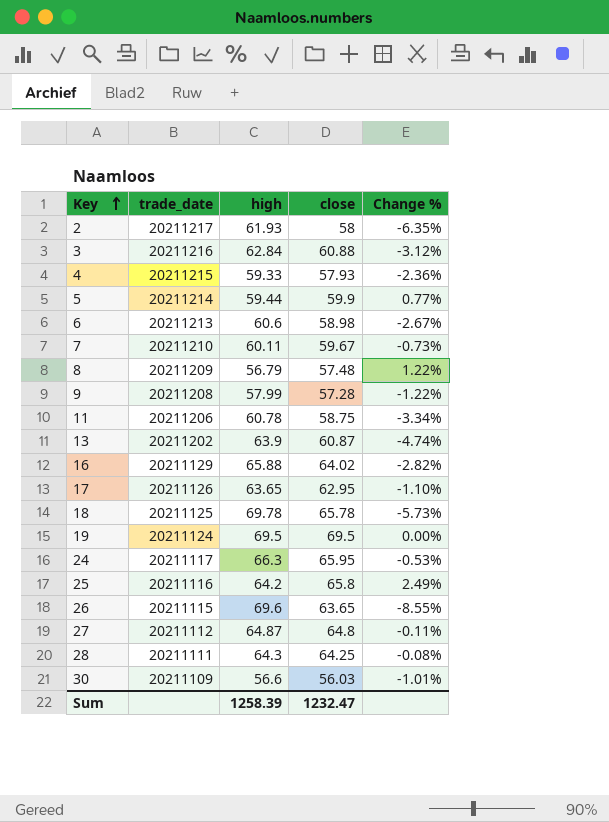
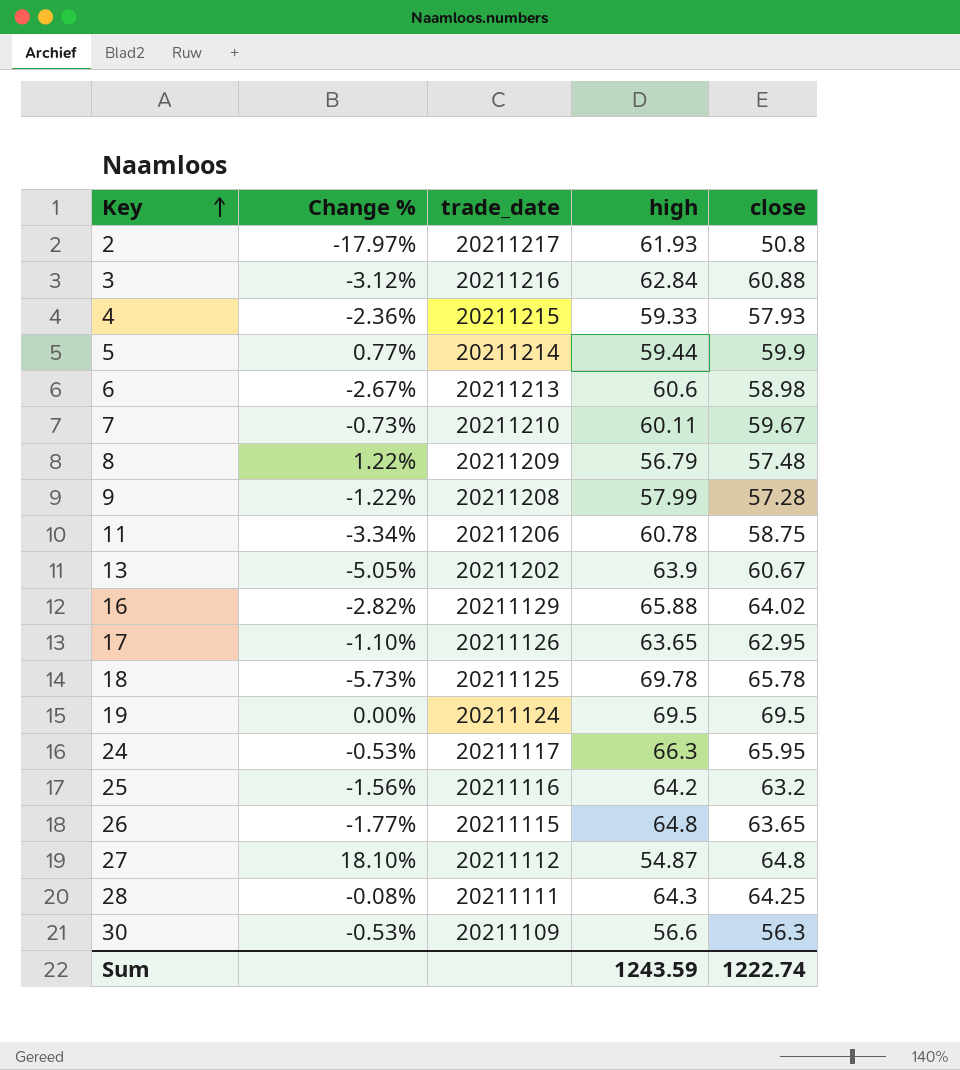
column Change % | position: 5 -> 2
2 | Change %: -6.35% -> -17.97%
2 | close: 58 -> 50.8
13 | Change %: -4.74% -> -5.05%
13 | close: 60.87 -> 60.67
25 | Change %: 2.49% -> -1.56%
25 | close: 65.8 -> 63.2
26 | Change %: -8.55% -> -1.77%
26 | high: 69.6 -> 64.8
27 | Change %: -0.11% -> 18.10%
27 | high: 64.87 -> 54.87
30 | Change %: -1.01% -> -0.53%
30 | close: 56.03 -> 56.3
Sum | high: 1258.39 -> 1243.59
Sum | close: 1232.47 -> 1222.74

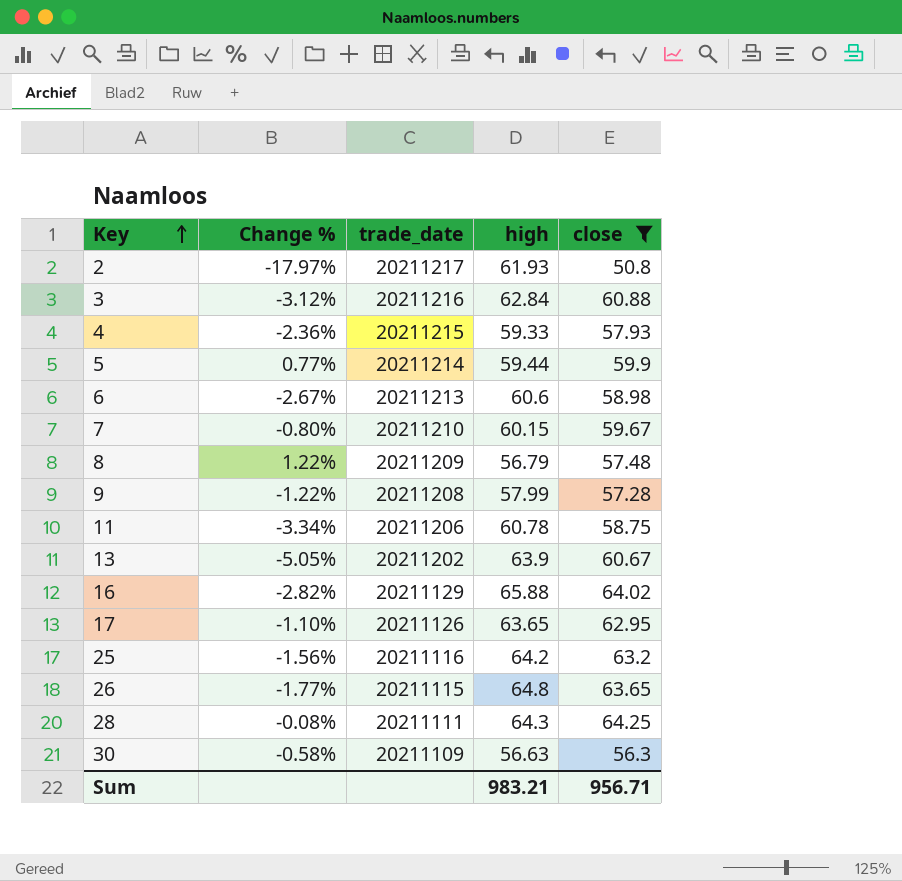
filter: none -> close <= 64.25
7 | Change %: -0.73% -> -0.80%
7 | high: 60.11 -> 60.15
30 | Change %: -0.53% -> -0.58%
30 | high: 56.6 -> 56.63
Sum | high: 1243.59 -> 983.21
Sum | close: 1222.74 -> 956.71

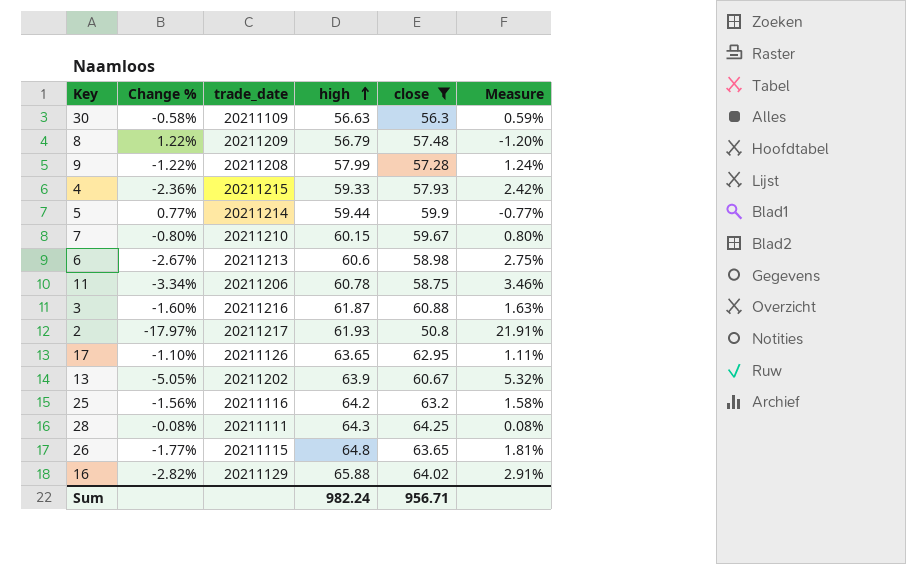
row order: Key ascending -> high ascending
column Measure | formula: none -> ([high] - [close]) / [close]
3 | Change %: -3.12% -> -1.60%
3 | high: 62.84 -> 61.87
Sum | high: 983.21 -> 982.24

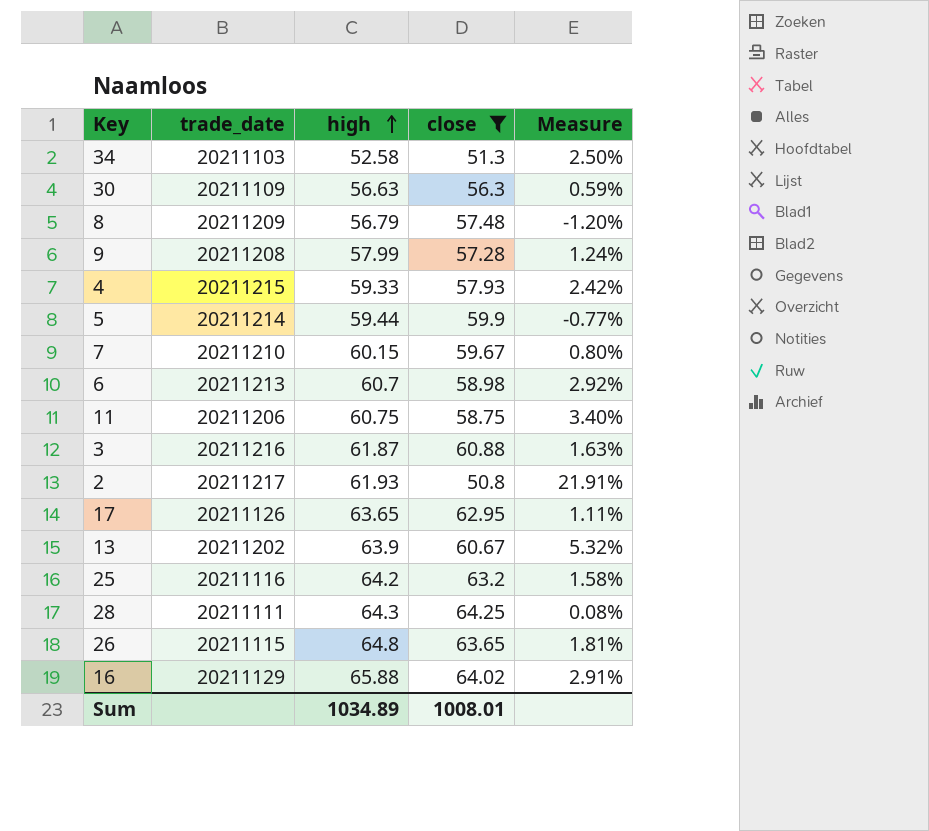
column Change % | formula: ([close] - [high]) / [high] -> none
row 34: none -> 20211103 | 52.58 | 51.3 | 2.50%
6 | high: 60.6 -> 60.7
6 | Measure: 2.75% -> 2.92%
11 | high: 60.78 -> 60.75
11 | Measure: 3.46% -> 3.40%
Sum | high: 982.24 -> 1034.89
Sum | close: 956.71 -> 1008.01

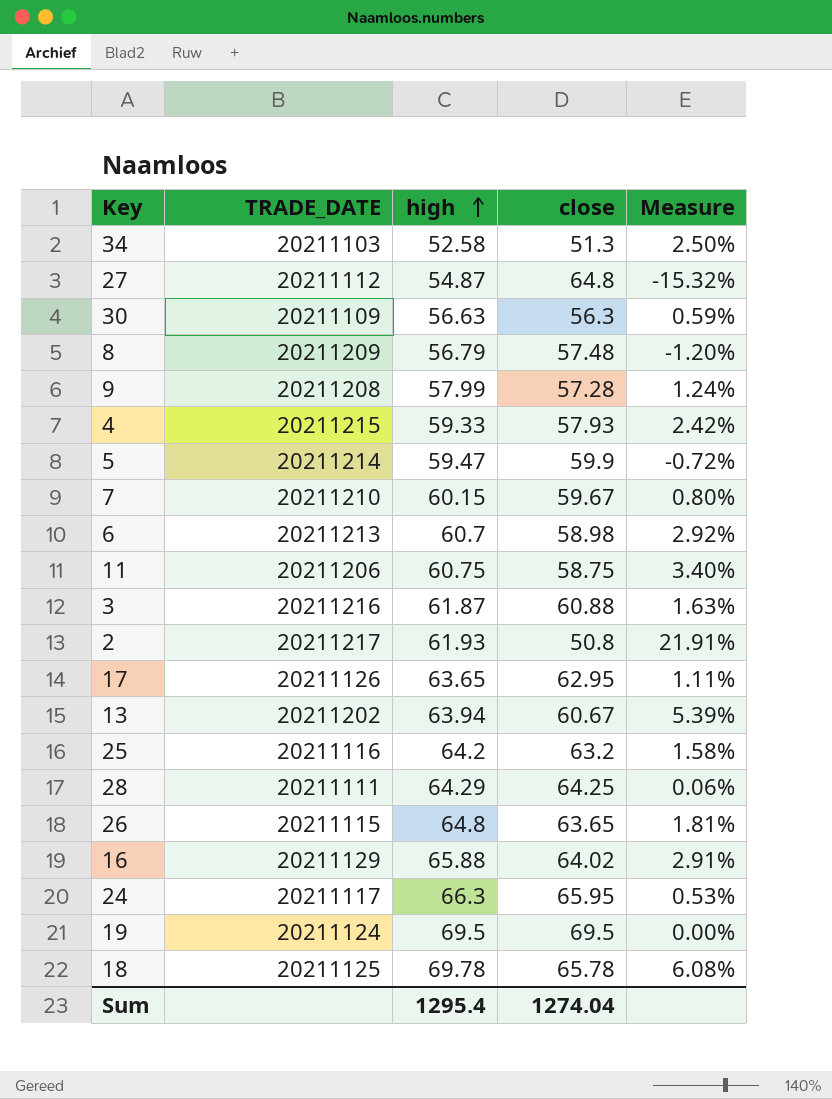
filter: close <= 64.25 -> none
column name: trade_date -> TRADE_DATE
5 | high: 59.44 -> 59.47
5 | Measure: -0.77% -> -0.72%
13 | high: 63.9 -> 63.94
13 | Measure: 5.32% -> 5.39%
28 | high: 64.3 -> 64.29
28 | Measure: 0.08% -> 0.06%
Sum | high: 1034.89 -> 1295.4
Sum | close: 1008.01 -> 1274.04

